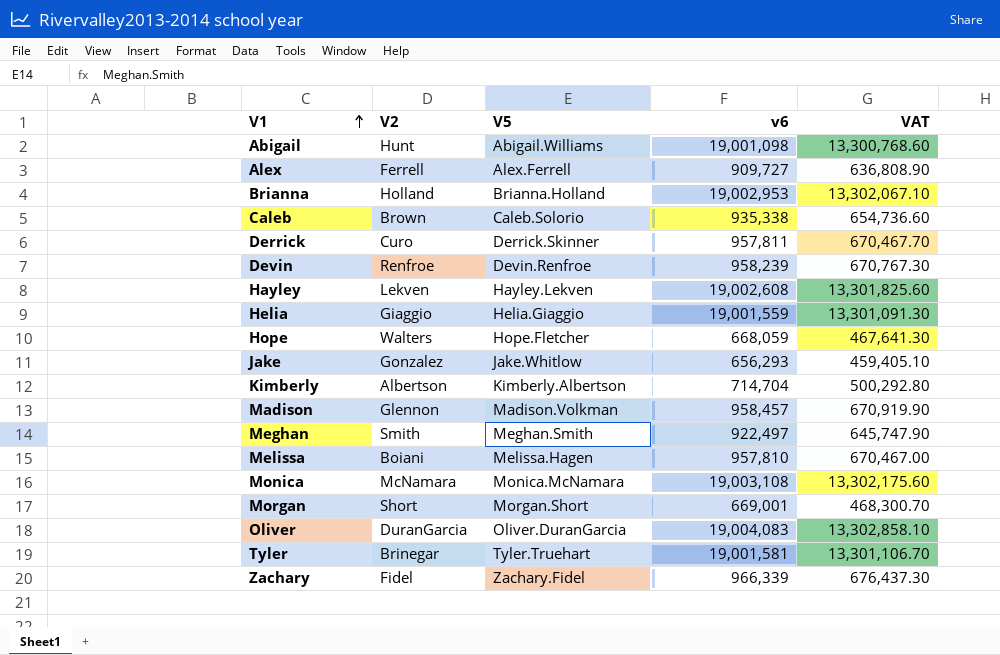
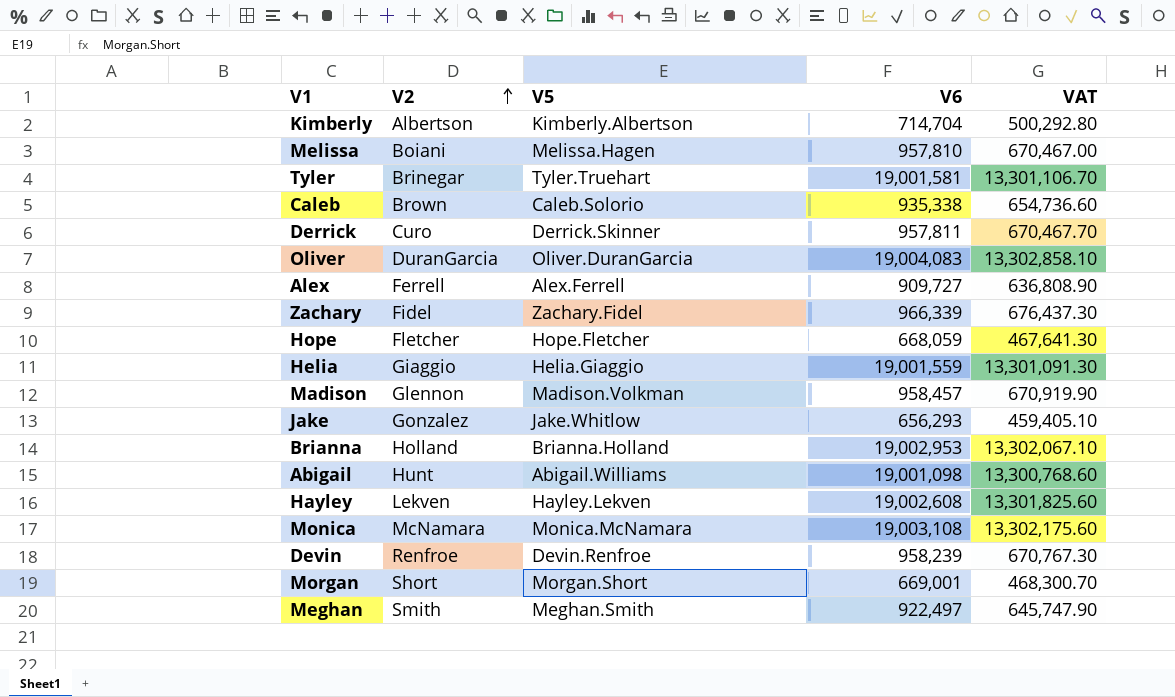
row order: V1 ascending -> V2 ascending
column name: v6 -> V6
Hope | V2: Walters -> Fletcher

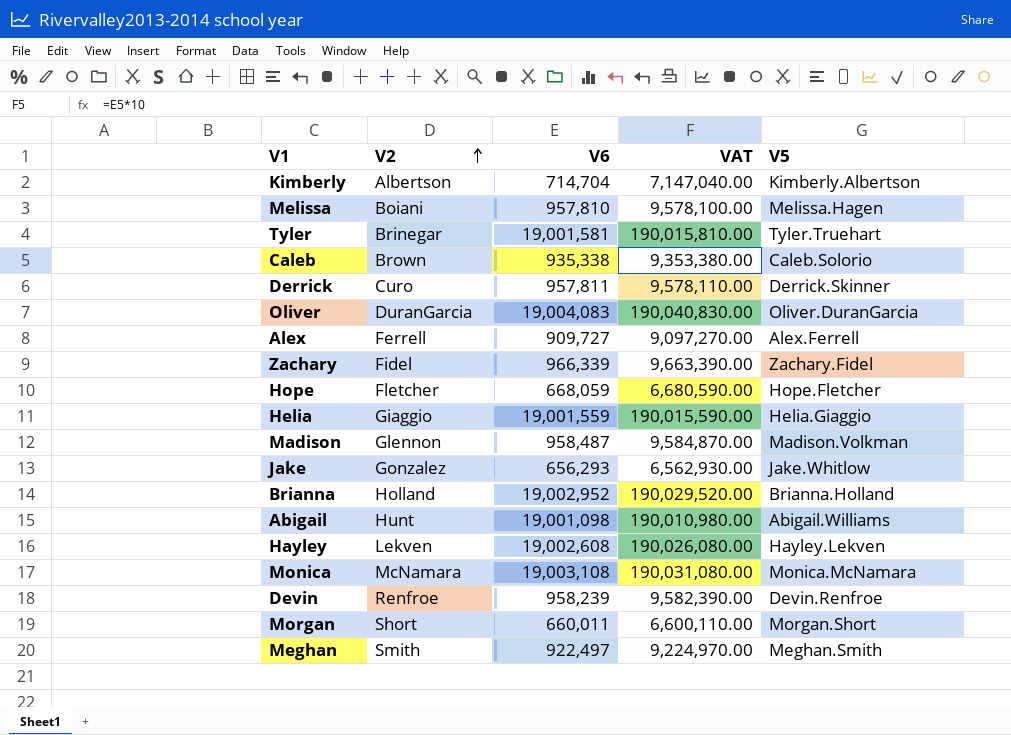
column VAT | formula: [V6] * 0.7 -> [V6] * 10
column V5 | position: 3 -> 5
Madison | V6: 958,457 -> 958,487
Brianna | V6: 19,002,953 -> 19,002,952
Morgan | V6: 669,001 -> 660,011

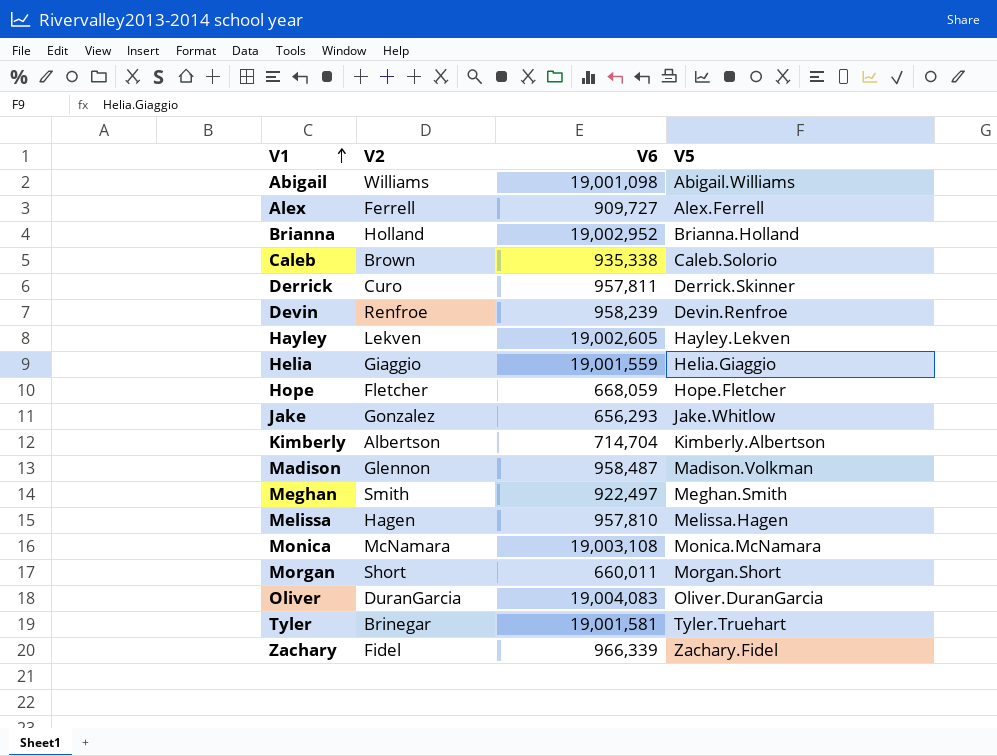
row order: V2 ascending -> V1 ascending
column VAT | formula: [V6] * 10 -> none
Abigail | V2: Hunt -> Williams
Hayley | V6: 19,002,608 -> 19,002,605
Melissa | V2: Boiani -> Hagen

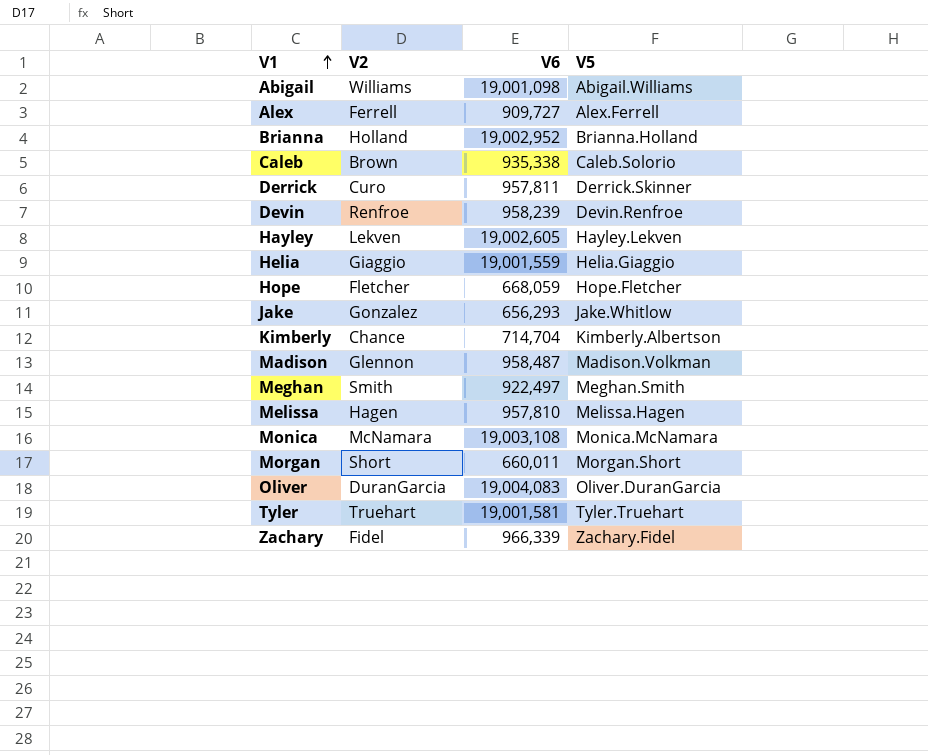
Kimberly | V2: Albertson -> Chance
Tyler | V2: Brinegar -> Truehart

